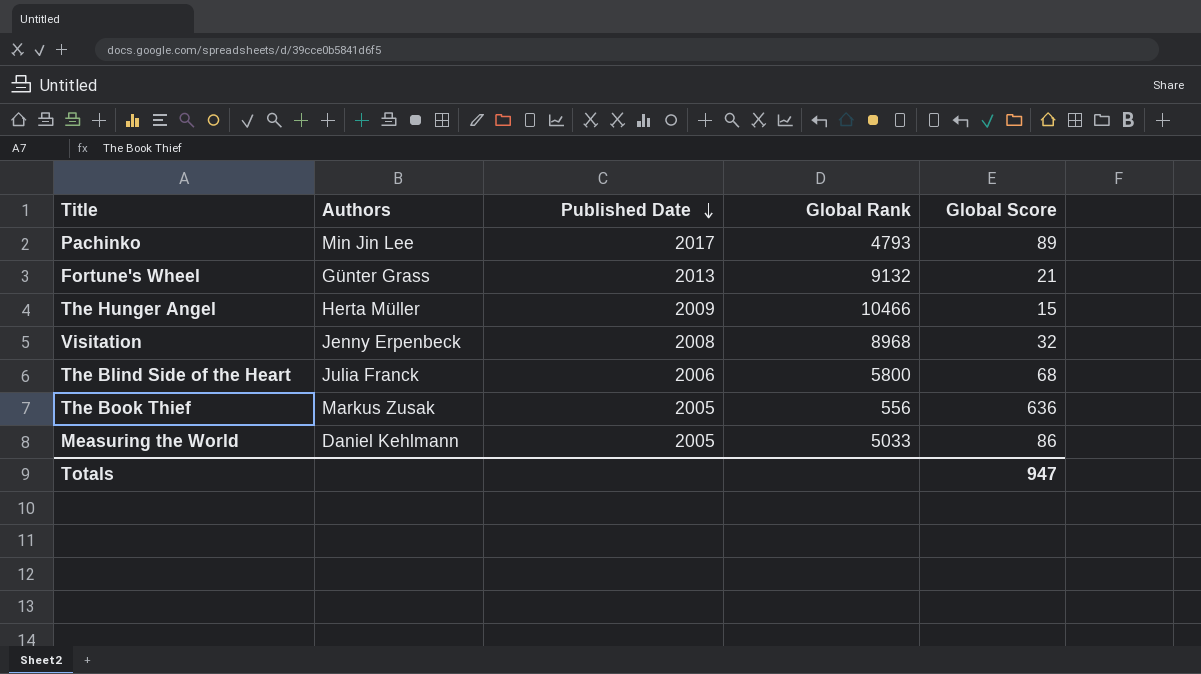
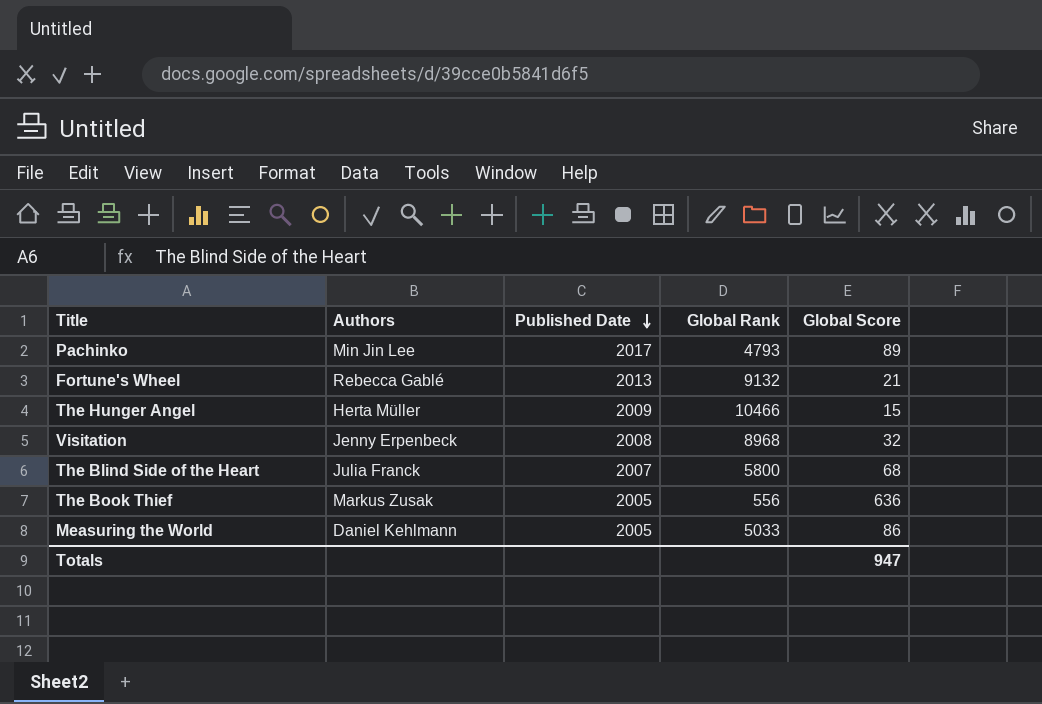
Fortune's Wheel | Authors: Günter Grass -> Rebecca Gablé
The Blind Side of the Heart | Published Date: 2006 -> 2007

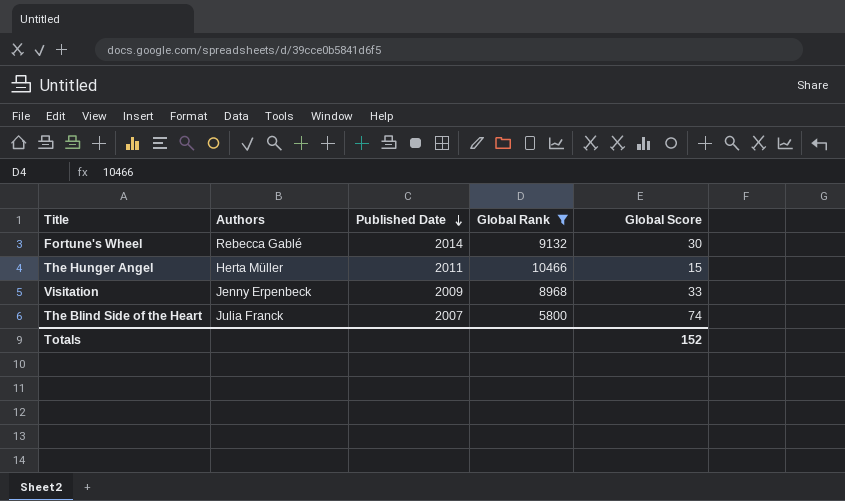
filter: none -> Global Rank >= 5800
Fortune's Wheel | Published Date: 2013 -> 2014
Fortune's Wheel | Global Score: 21 -> 30
The Hunger Angel | Published Date: 2009 -> 2011
Visitation | Published Date: 2008 -> 2009
Visitation | Global Score: 32 -> 33
The Blind Side of the Heart | Global Score: 68 -> 74
Totals | Global Score: 947 -> 152

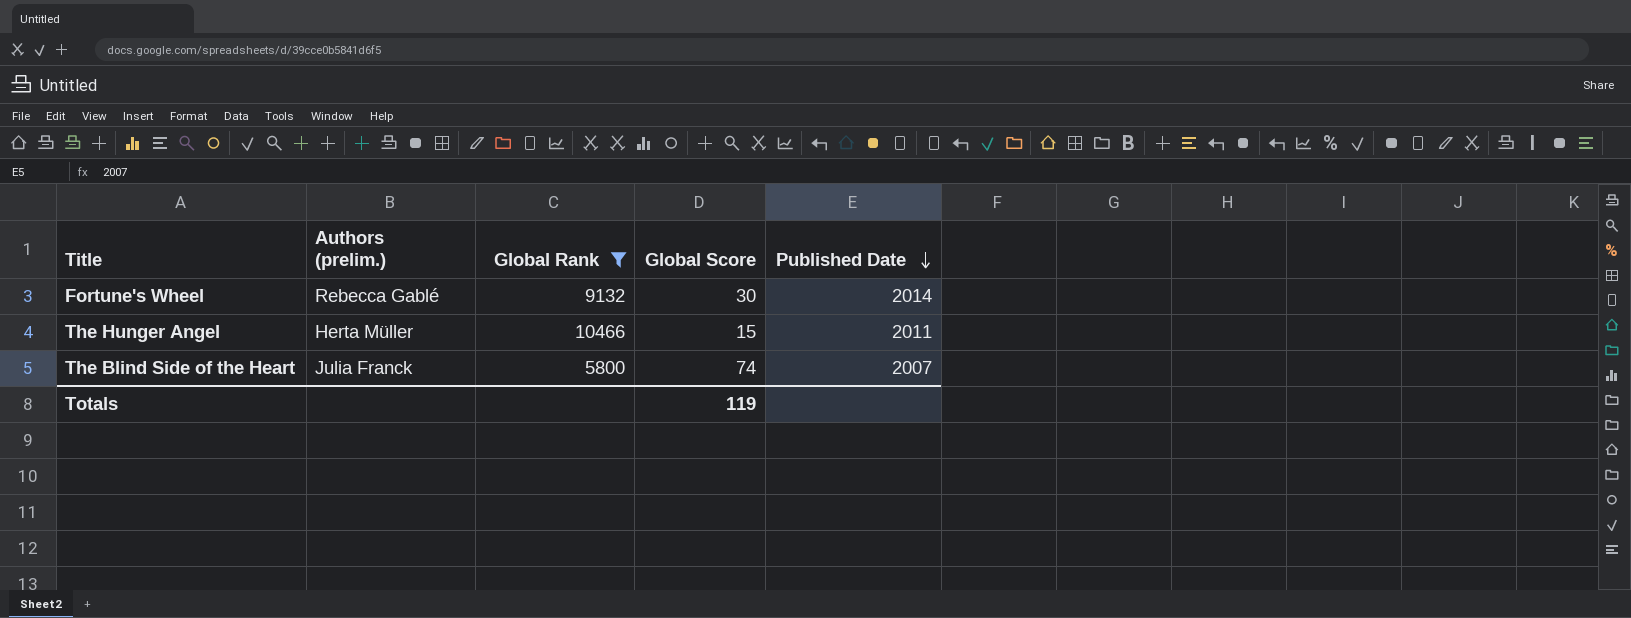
column name: Authors -> Authors (prelim.)
column Published Date | position: 3 -> 5
row Visitation: Jenny Erpenbeck | 2009 | 8968 | 33 -> none
Totals | Global Score: 152 -> 119

